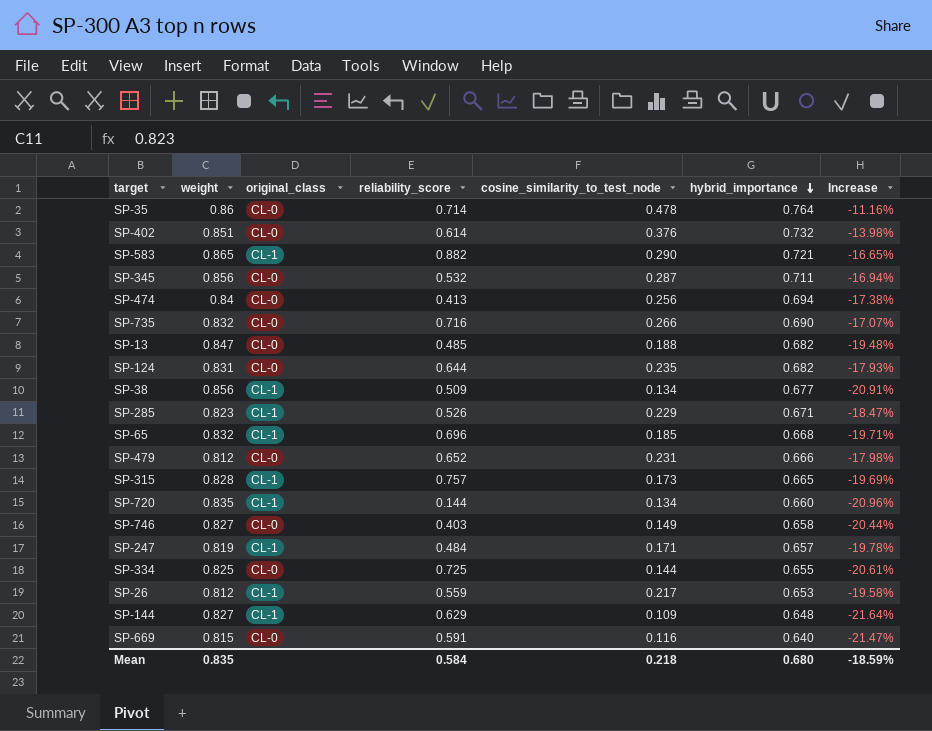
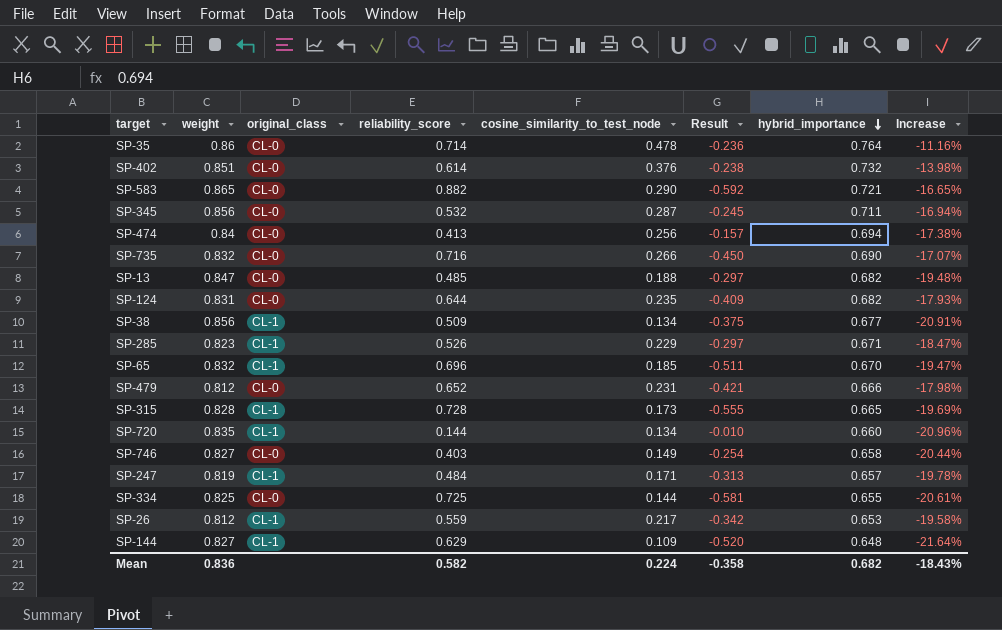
column Result | formula: none -> [cosine_similarity_to_test_node] - [reliability_score]
row SP-669: 0.815 | CL-0 | 0.591 | 0.116 | 0.640 | -21.47% -> none
SP-583 | original_class: CL-1 -> CL-0
SP-65 | hybrid_importance: 0.668 -> 0.670
SP-65 | Increase: -19.71% -> -19.47%
SP-315 | reliability_score: 0.757 -> 0.728
Mean | weight: 0.835 -> 0.836
Mean | reliability_score: 0.584 -> 0.582
Mean | cosine_similarity_to_test_node: 0.218 -> 0.224
Mean | hybrid_importance: 0.680 -> 0.682
Mean | Increase: -18.59% -> -18.43%

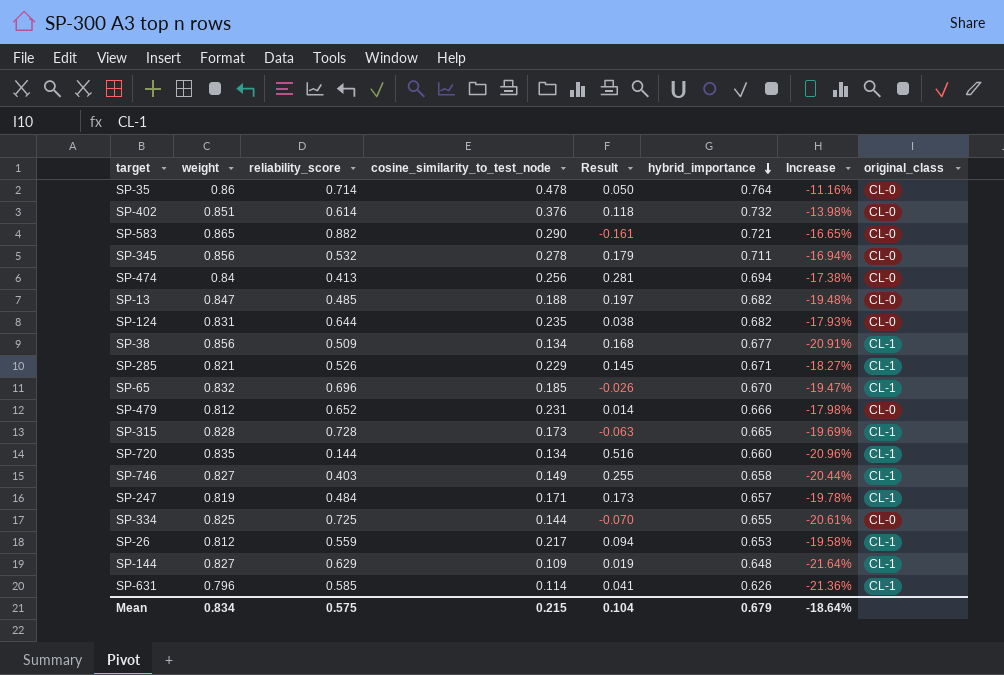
column Result | formula: [cosine_similarity_to_test_node] - [reliability_score] -> [hybrid_importance] - [reliability_score]
column original_class | position: 3 -> 8
row SP-735: 0.832 | CL-0 | 0.716 | 0.266 | -0.450 | 0.690 | -17.07% -> none
SP-345 | cosine_similarity_to_test_node: 0.287 -> 0.278
SP-285 | weight: 0.823 -> 0.821
SP-285 | Increase: -18.47% -> -18.27%
SP-746 | original_class: CL-0 -> CL-1
row SP-631: none -> 0.796 | 0.585 | 0.114 | 0.041 | 0.626 | -21.36% | CL-1
Mean | weight: 0.836 -> 0.834
Mean | reliability_score: 0.582 -> 0.575
Mean | cosine_similarity_to_test_node: 0.224 -> 0.215
Mean | Result: -0.358 -> 0.104
Mean | hybrid_importance: 0.682 -> 0.679
Mean | Increase: -18.43% -> -18.64%

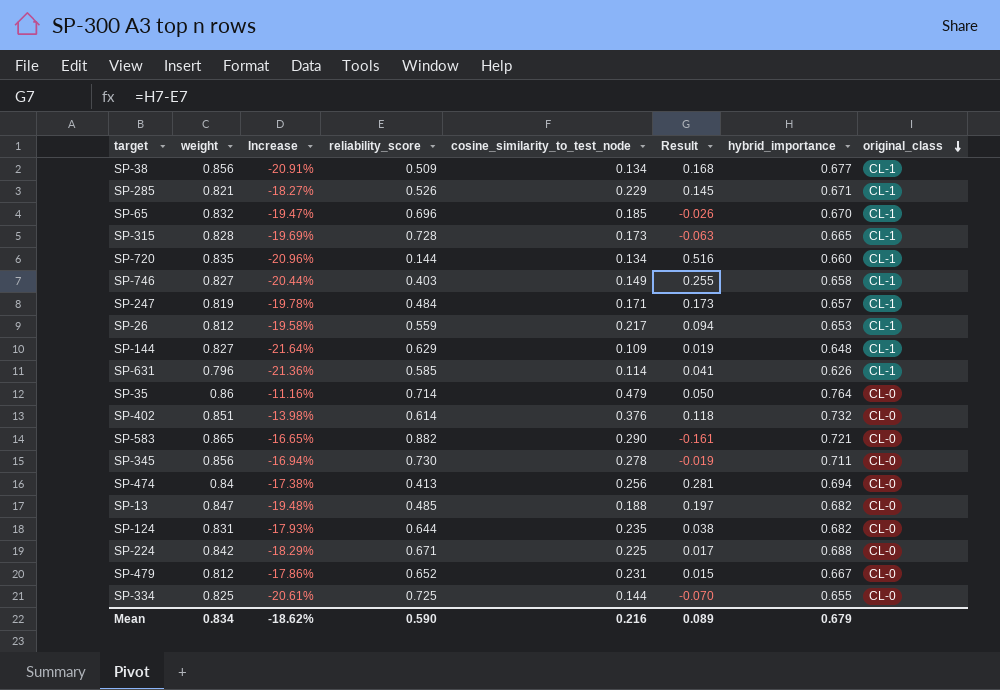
row order: hybrid_importance descending -> original_class descending
column Increase | position: 7 -> 3
SP-35 | cosine_similarity_to_test_node: 0.478 -> 0.479
SP-345 | reliability_score: 0.532 -> 0.730
SP-345 | Result: 0.179 -> -0.019
row SP-224: none -> 0.842 | -18.29% | 0.671 | 0.225 | 0.017 | 0.688 | CL-0
SP-479 | Increase: -17.98% -> -17.86%
SP-479 | Result: 0.014 -> 0.015
SP-479 | hybrid_importance: 0.666 -> 0.667
Mean | Increase: -18.64% -> -18.62%
Mean | reliability_score: 0.575 -> 0.590
Mean | cosine_similarity_to_test_node: 0.215 -> 0.216
Mean | Result: 0.104 -> 0.089

